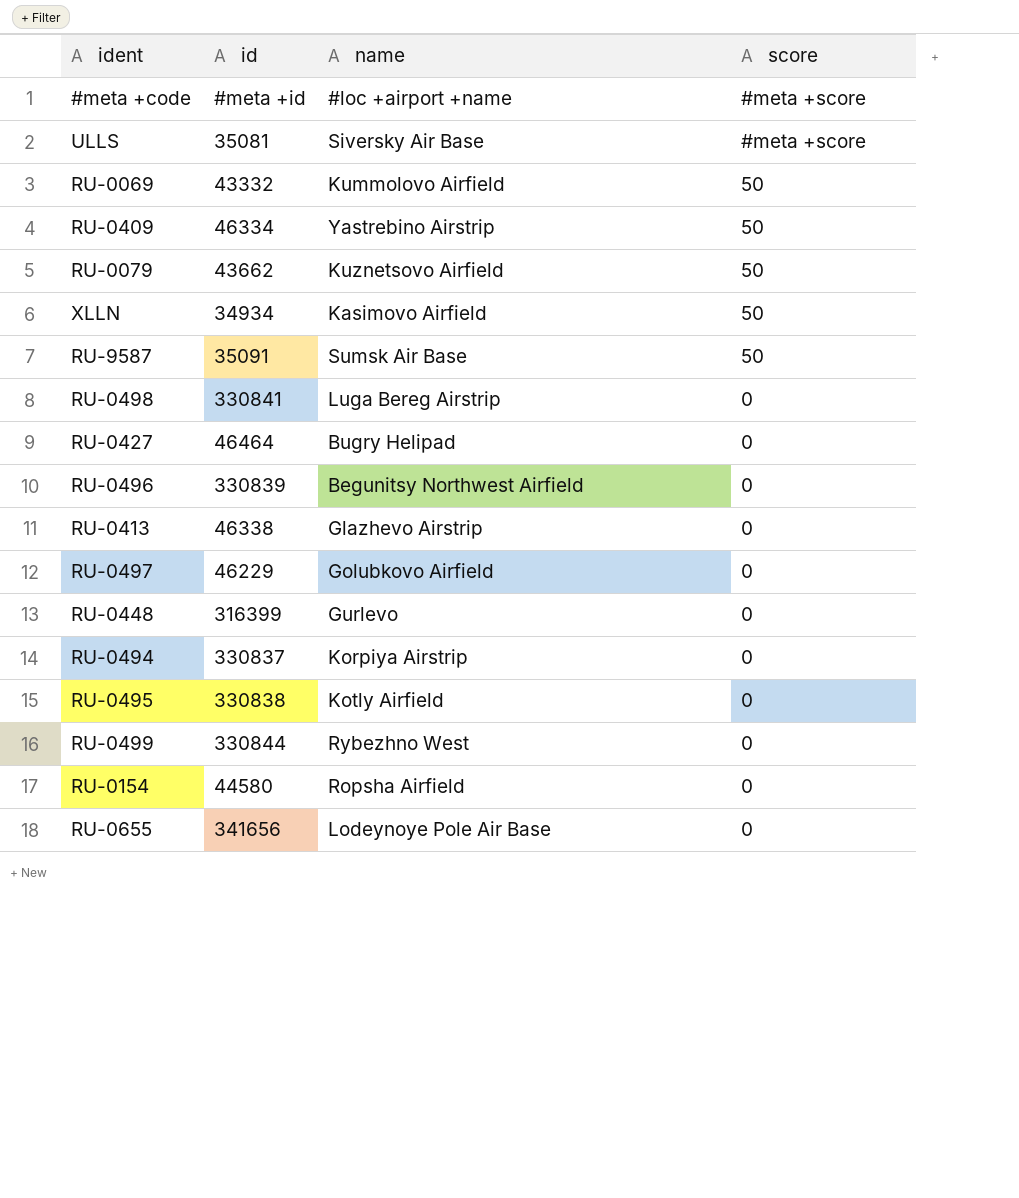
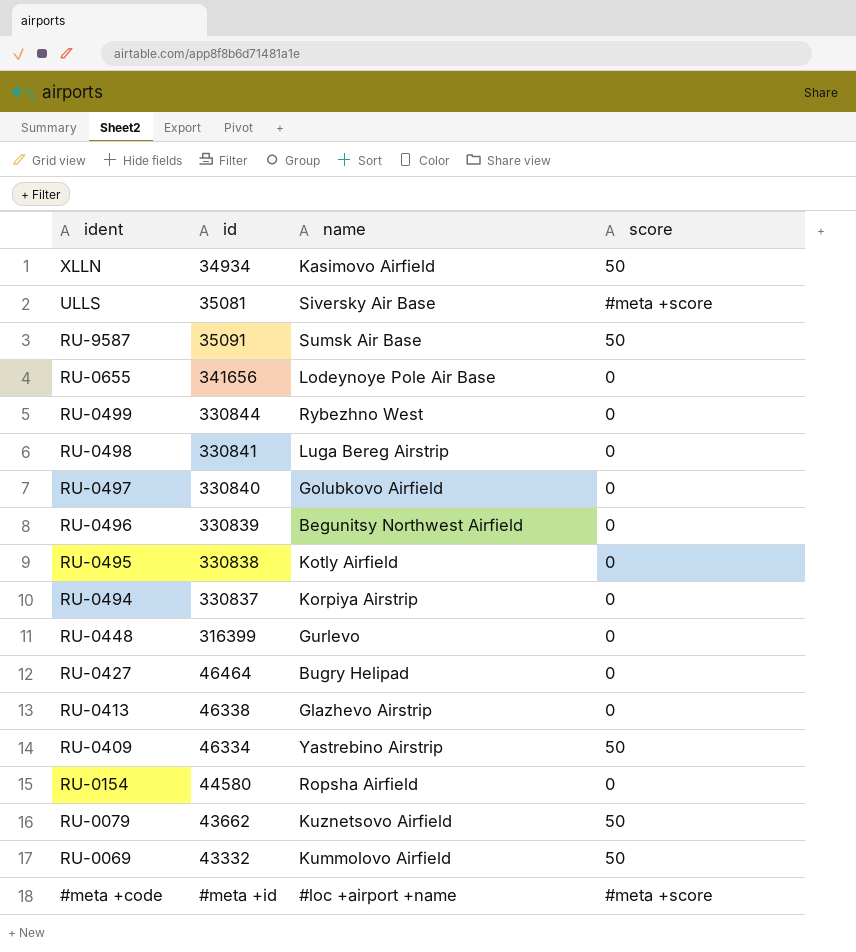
row order: score descending -> ident descending
RU-0497 | id: 46229 -> 330840

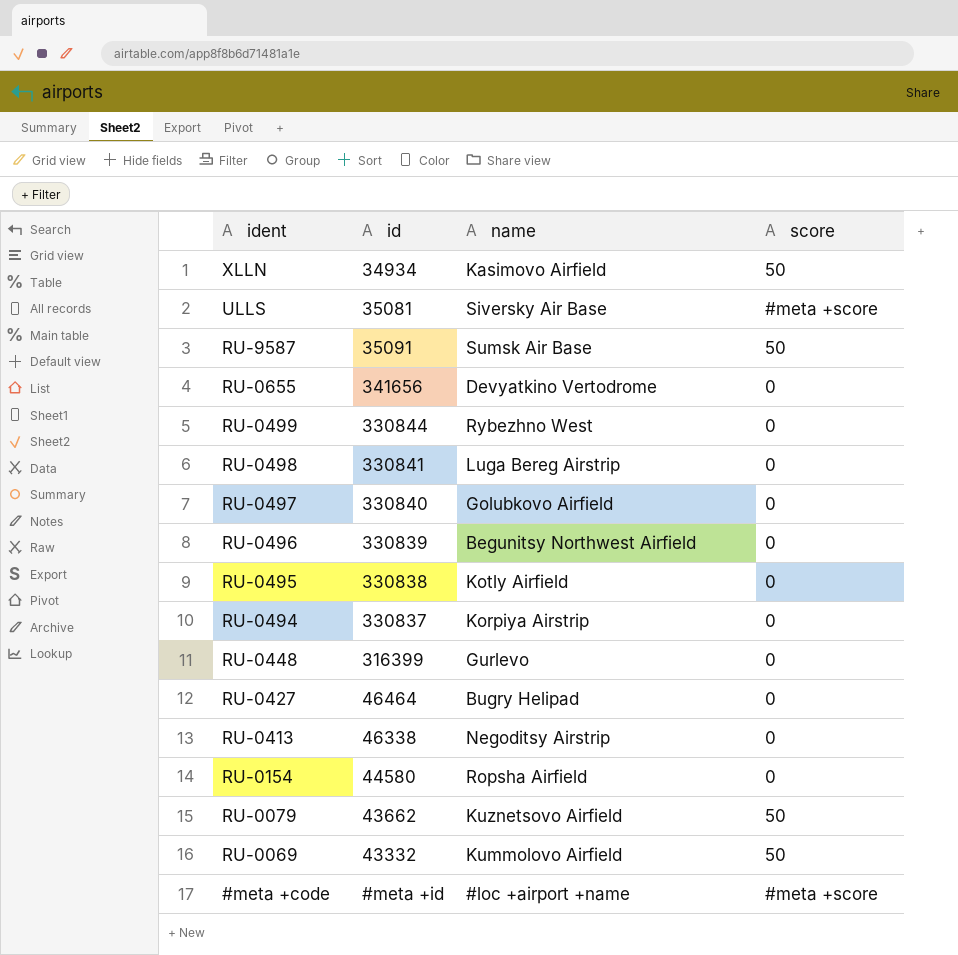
row RU-0409: 46334 | Yastrebino Airstrip | 50 -> none
RU-0655 | name: Lodeynoye Pole Air Base -> Devyatkino Vertodrome
RU-0413 | name: Glazhevo Airstrip -> Negoditsy Airstrip

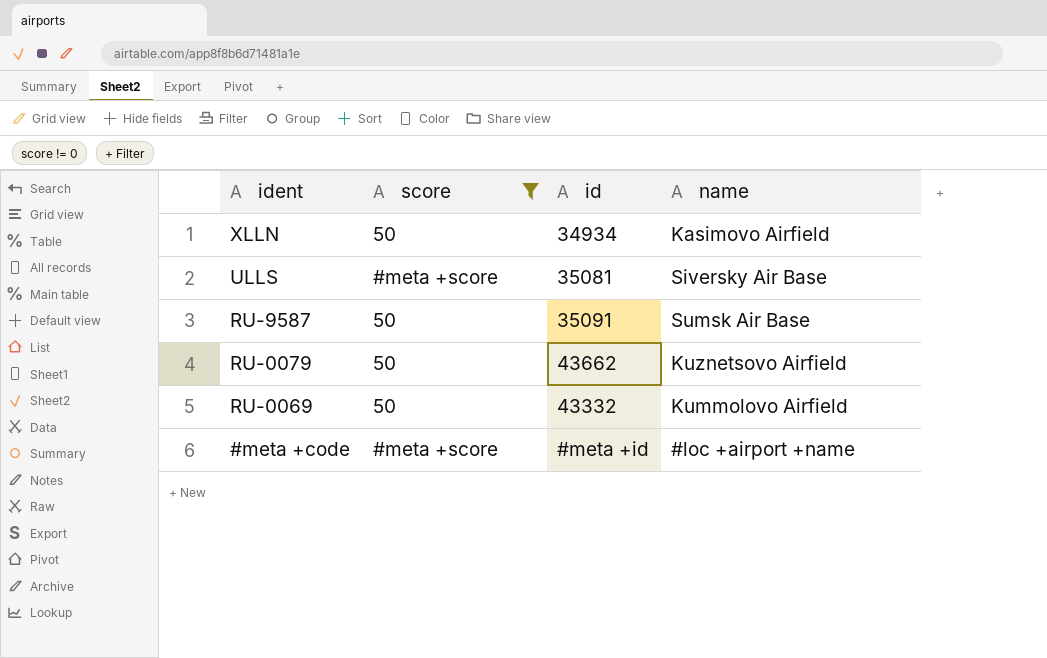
filter: none -> score != 0
column score | position: 4 -> 2

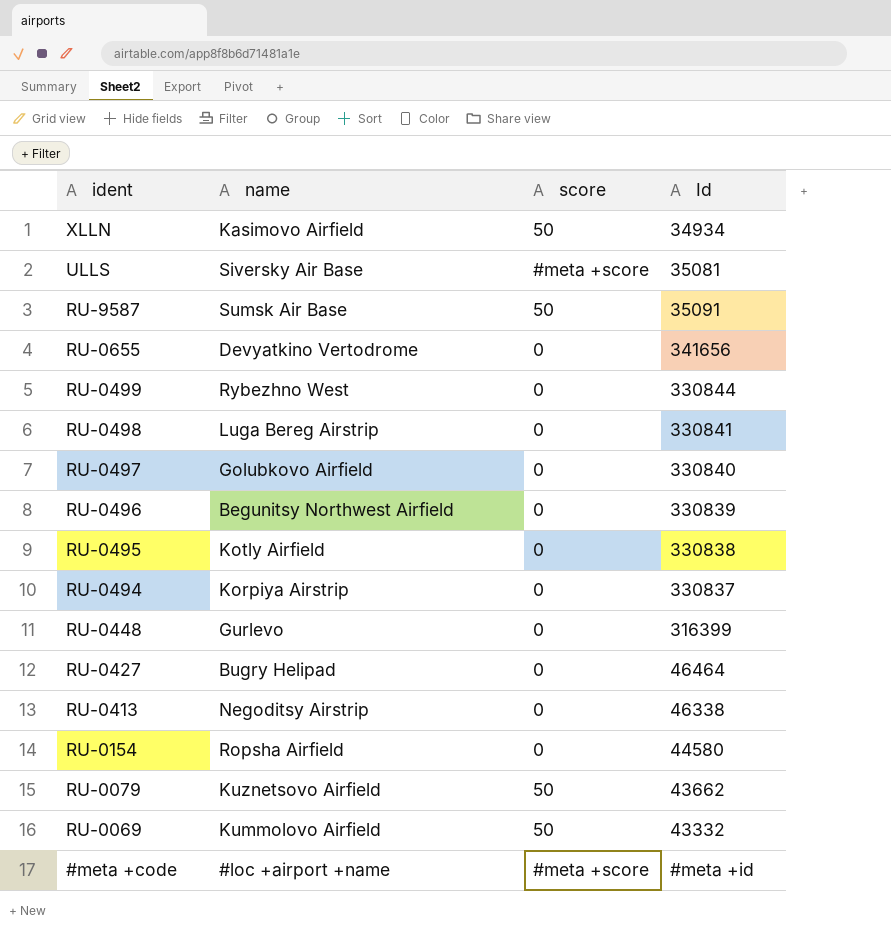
filter: score != 0 -> none
column name | position: 4 -> 2
column name: id -> Id

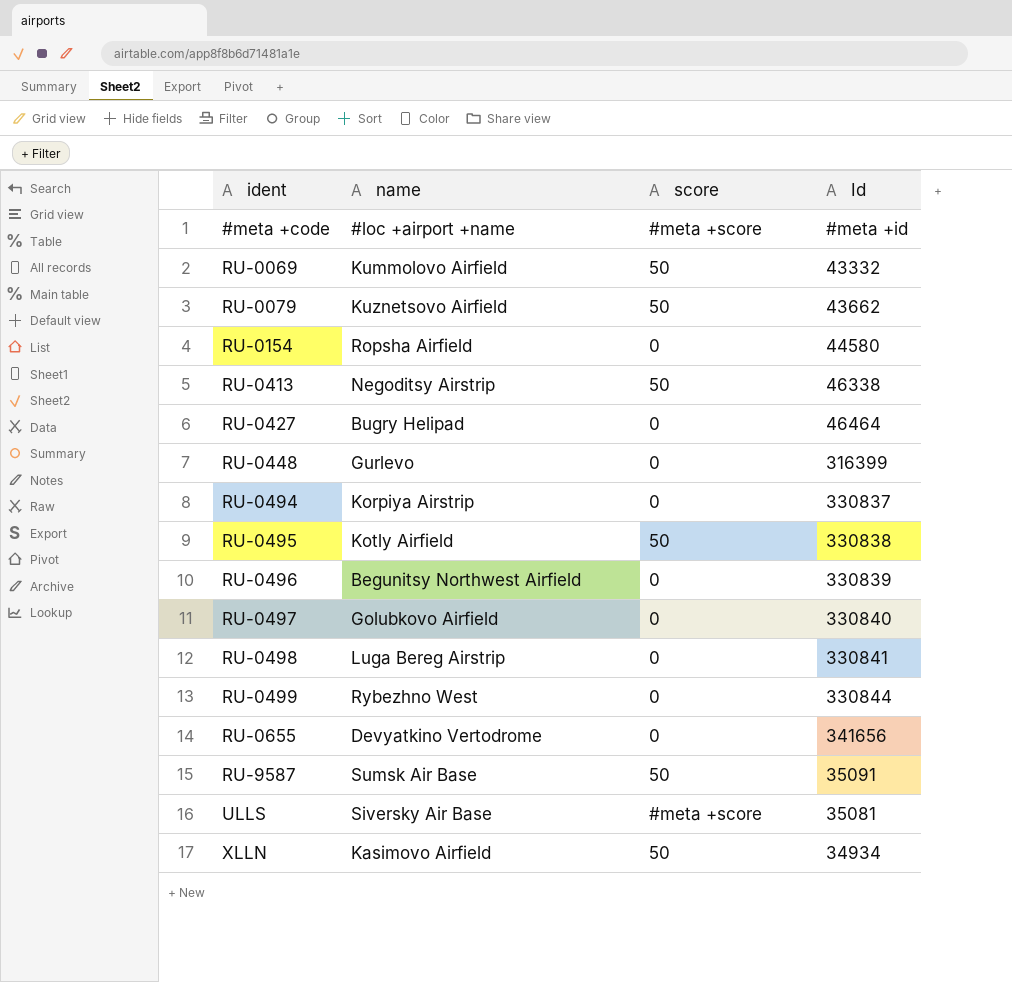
row order: ident descending -> ident ascending
RU-0413 | score: 0 -> 50
RU-0495 | score: 0 -> 50

